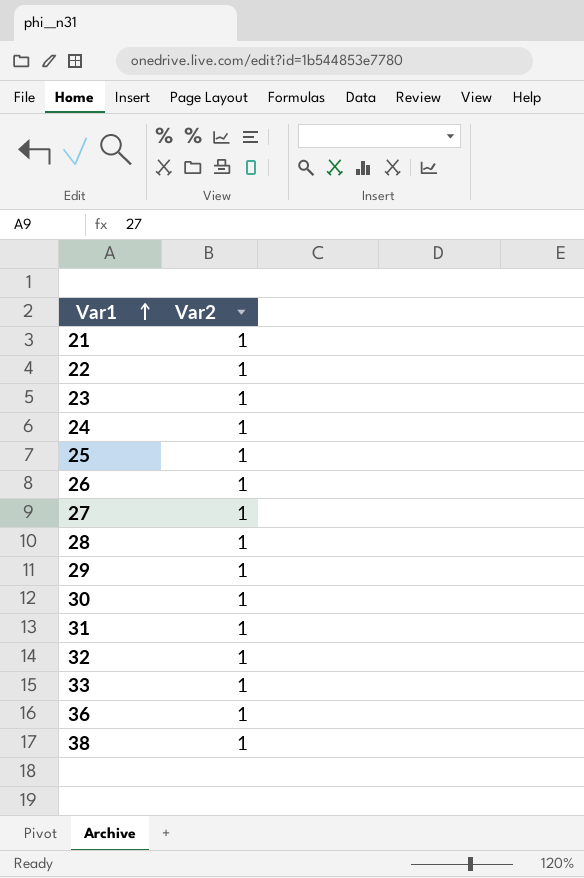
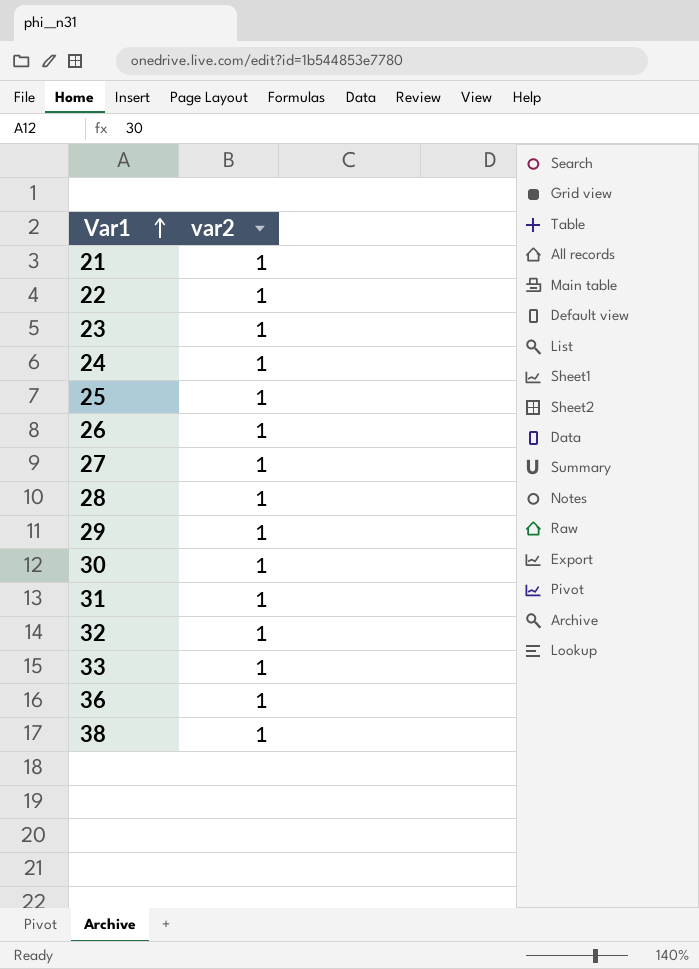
column name: Var2 -> var2

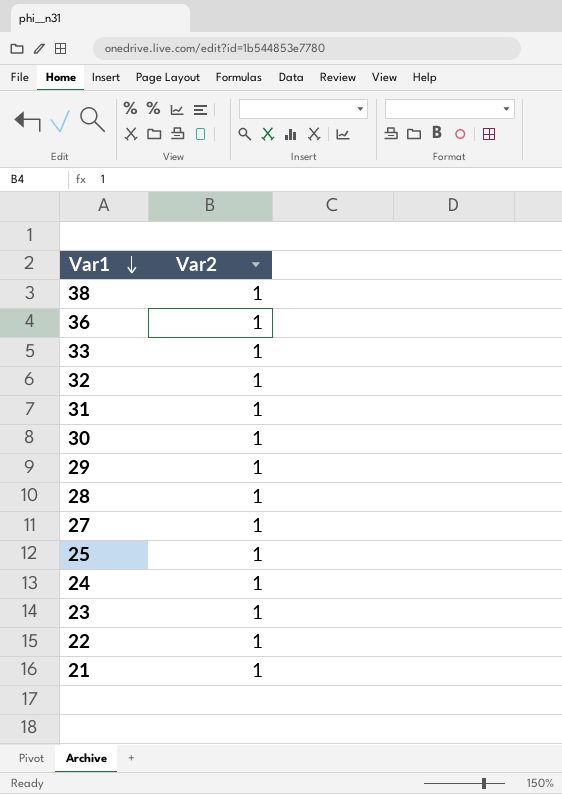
row order: Var1 ascending -> Var1 descending
column name: var2 -> Var2
row 26: 1 -> none

